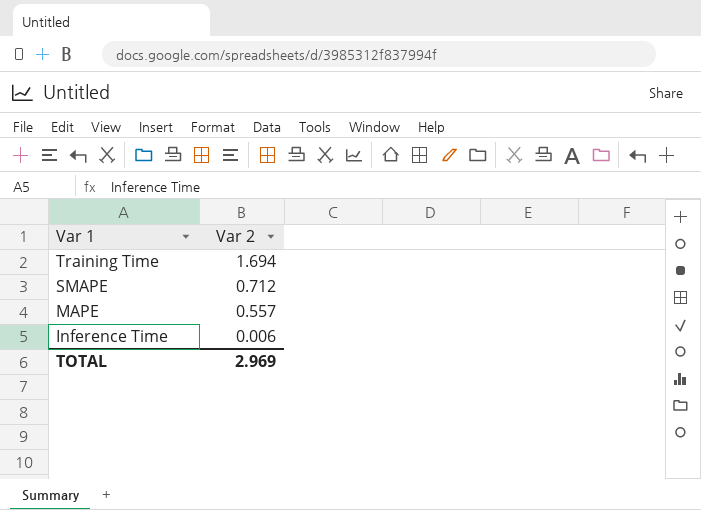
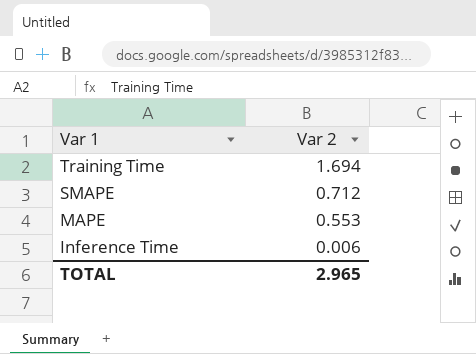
MAPE | Var 2: 0.557 -> 0.553
TOTAL | Var 2: 2.969 -> 2.965

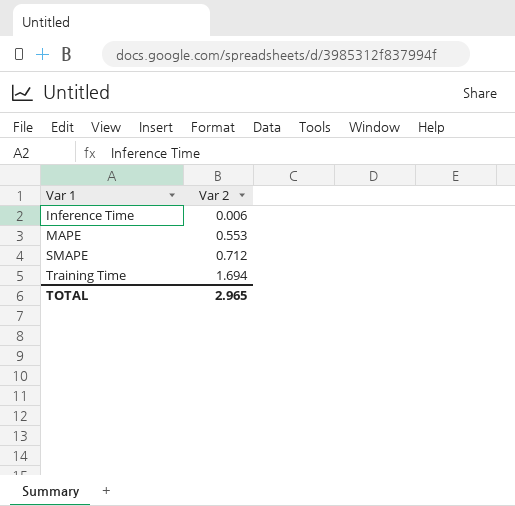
row order: Var 1 descending -> Var 1 ascending

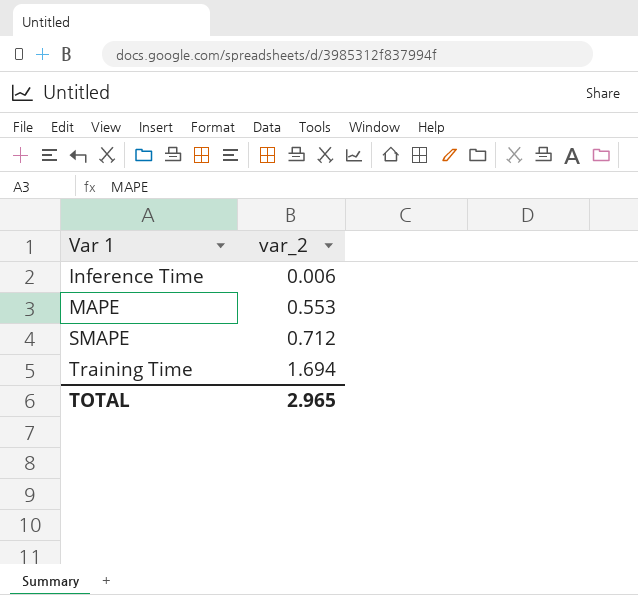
column name: Var 2 -> var_2

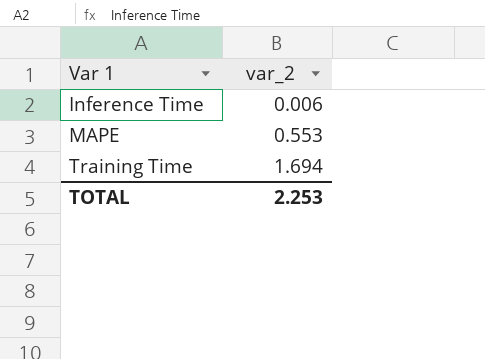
row SMAPE: 0.712 -> none
TOTAL | var_2: 2.965 -> 2.253

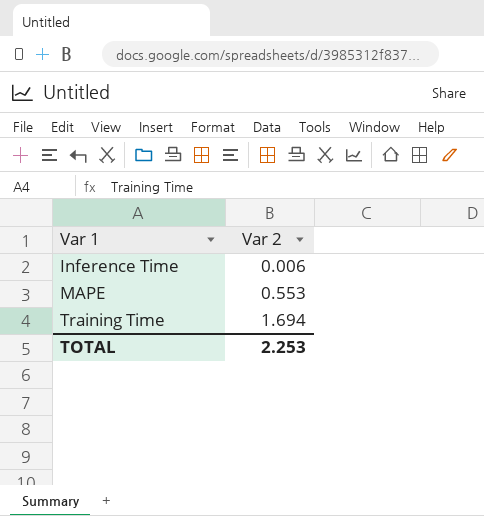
column name: var_2 -> Var 2

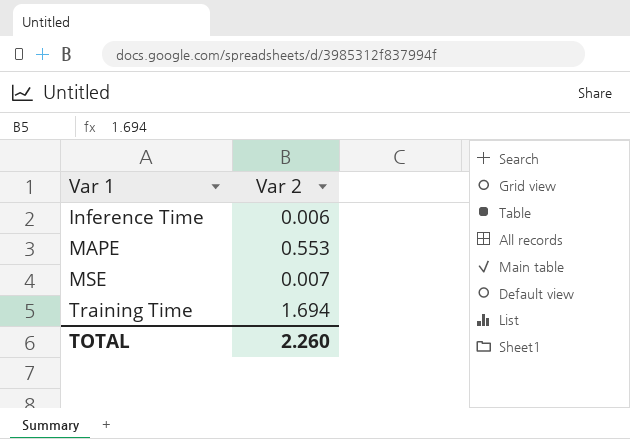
row MSE: none -> 0.007
TOTAL | Var 2: 2.253 -> 2.260

